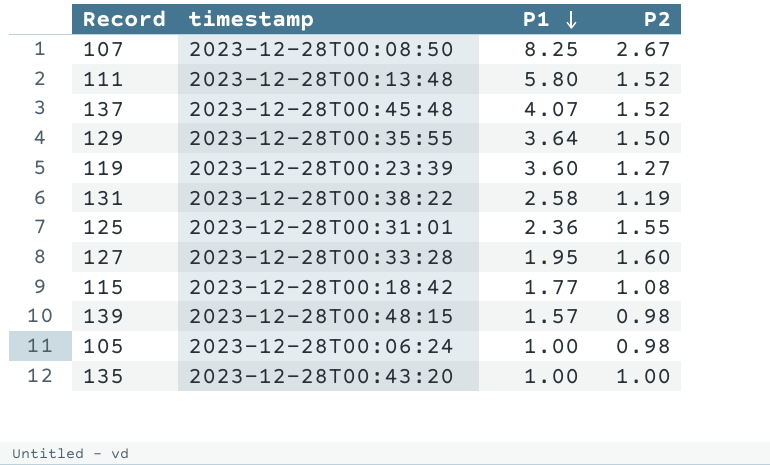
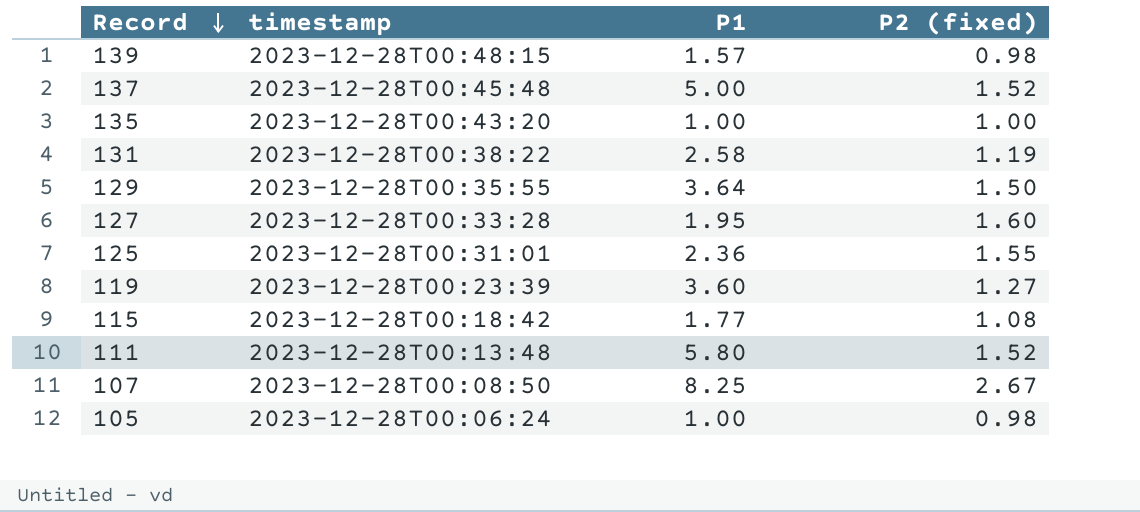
row order: P1 descending -> Record descending
column name: P2 -> P2 (fixed)
137 | P1: 4.07 -> 5.00

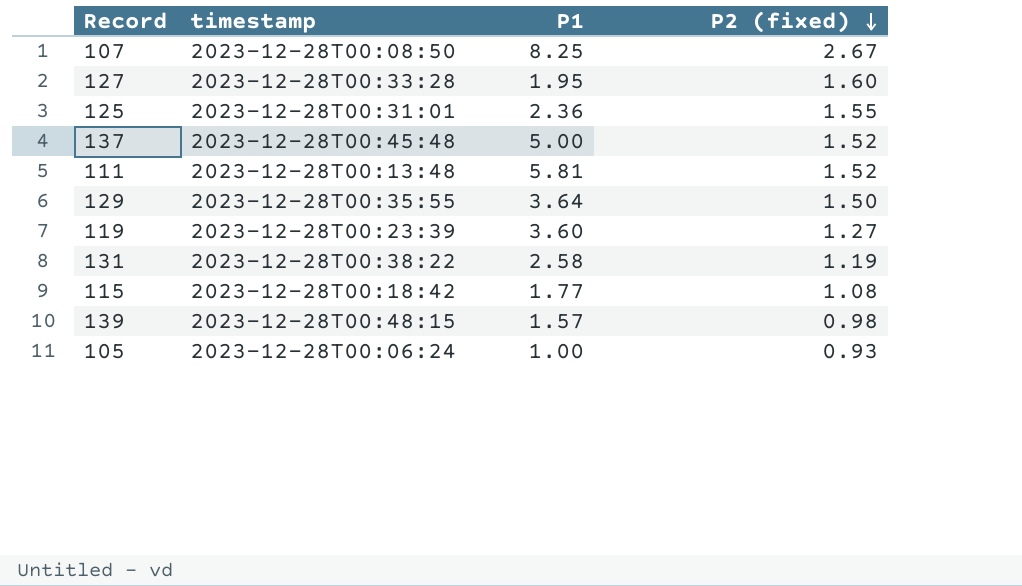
row order: Record descending -> P2 (fixed) descending
row 135: 2023-12-28T00:43:20 | 1.00 | 1.00 -> none
111 | P1: 5.80 -> 5.81
105 | P2 (fixed): 0.98 -> 0.93

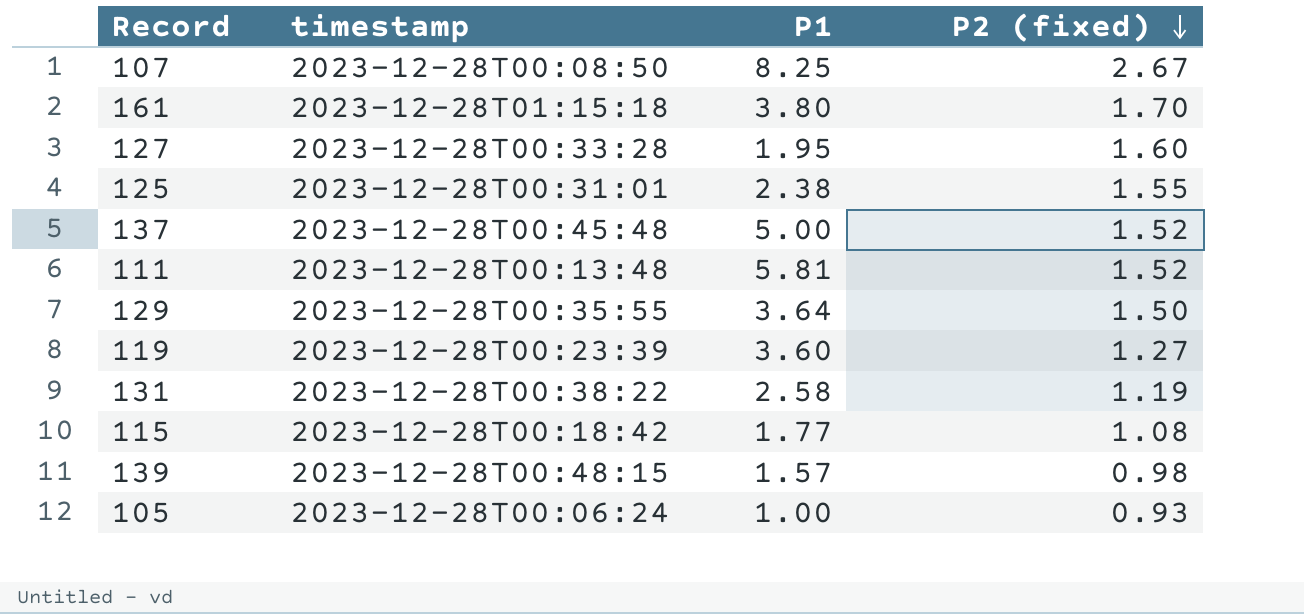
row 161: none -> 2023-12-28T01:15:18 | 3.80 | 1.70
125 | P1: 2.36 -> 2.38

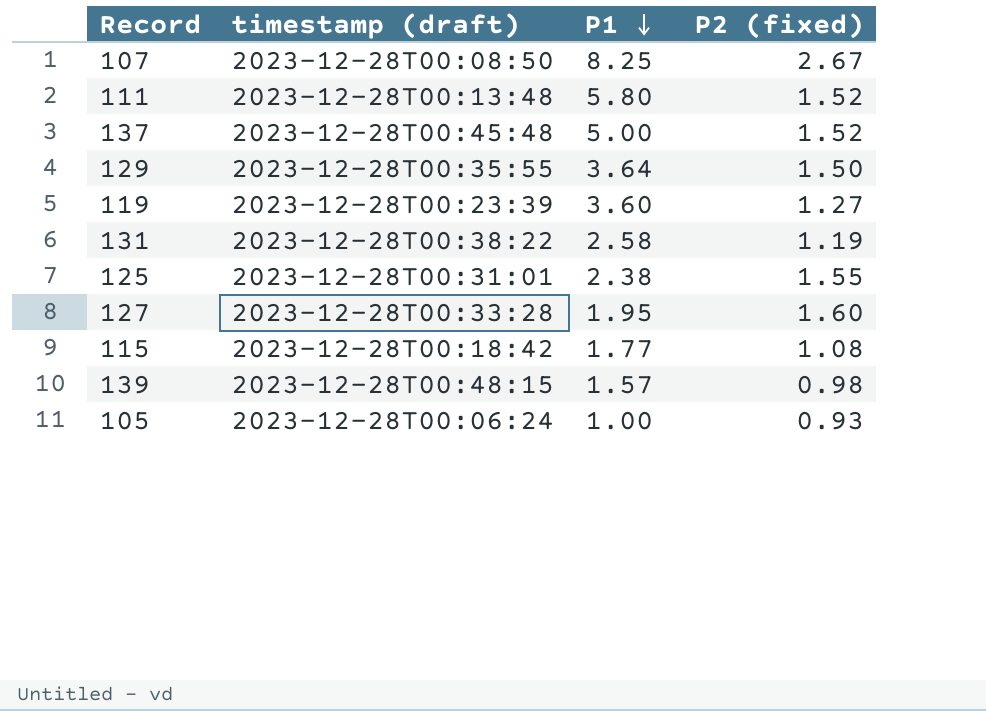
row order: P2 (fixed) descending -> P1 descending
column name: timestamp -> timestamp (draft)
row 161: 2023-12-28T01:15:18 | 3.80 | 1.70 -> none
111 | P1: 5.81 -> 5.80

